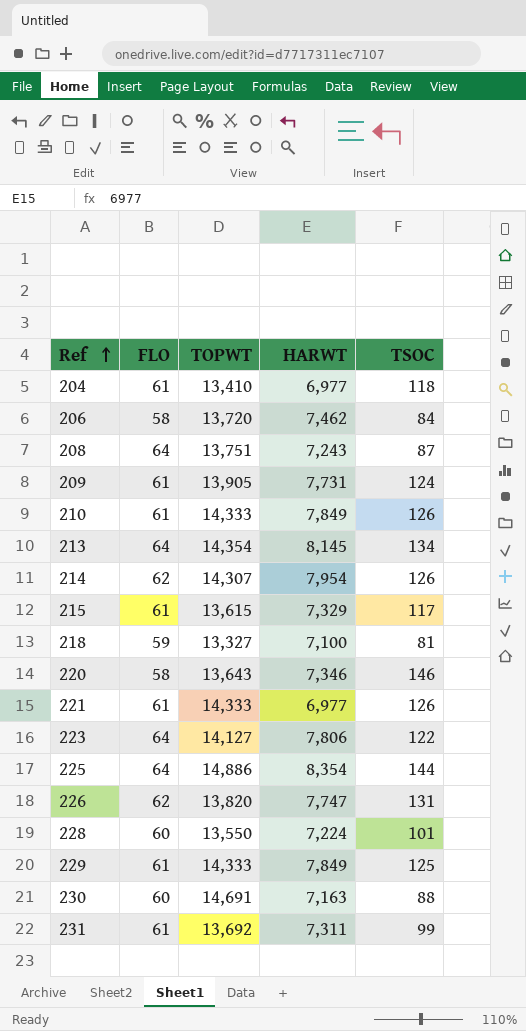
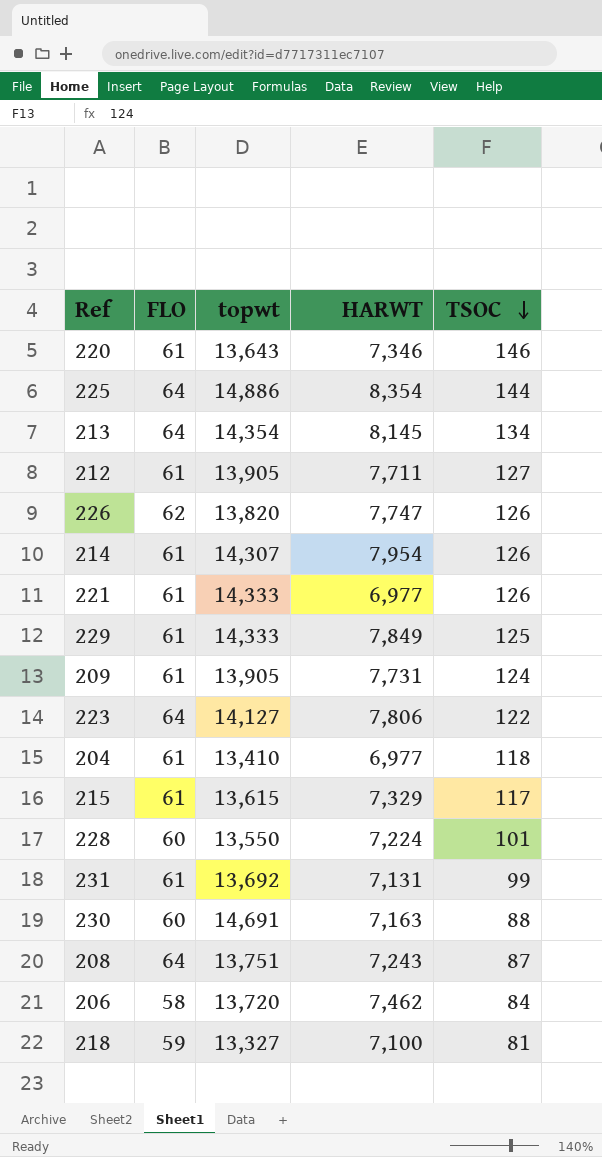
row order: Ref ascending -> TSOC descending
column name: TOPWT -> topwt
row 210: 61 | 14,333 | 7,849 | 126 -> none
220 | FLO: 58 -> 61
row 212: none -> 61 | 13,905 | 7,711 | 127
226 | TSOC: 131 -> 126
214 | FLO: 62 -> 61
231 | HARWT: 7,311 -> 7,131

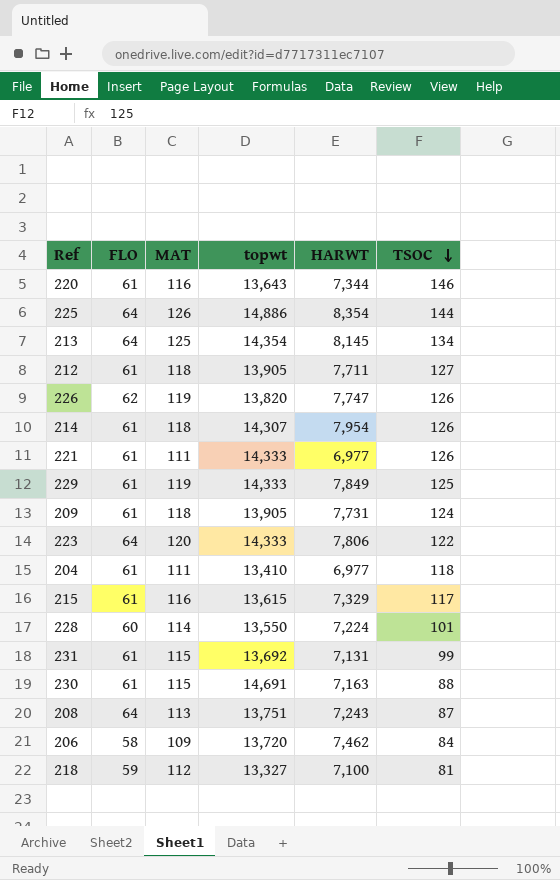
column MAT | position: none -> 3
220 | HARWT: 7,346 -> 7,344
223 | topwt: 14,127 -> 14,333
230 | FLO: 60 -> 61

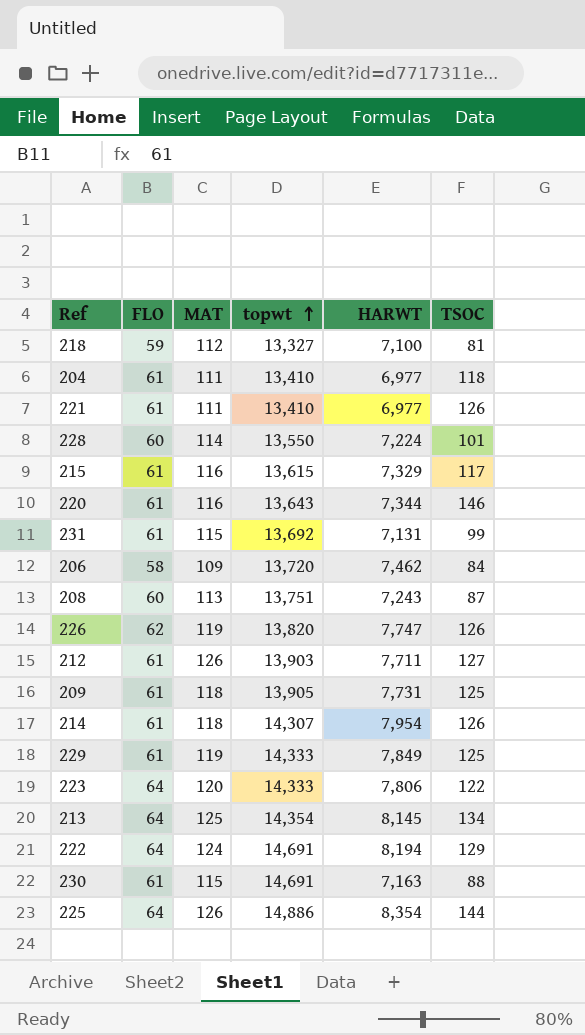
row order: TSOC descending -> topwt ascending
221 | topwt: 14,333 -> 13,410
208 | FLO: 64 -> 60
212 | MAT: 118 -> 126
212 | topwt: 13,905 -> 13,903
209 | TSOC: 124 -> 125
row 222: none -> 64 | 124 | 14,691 | 8,194 | 129

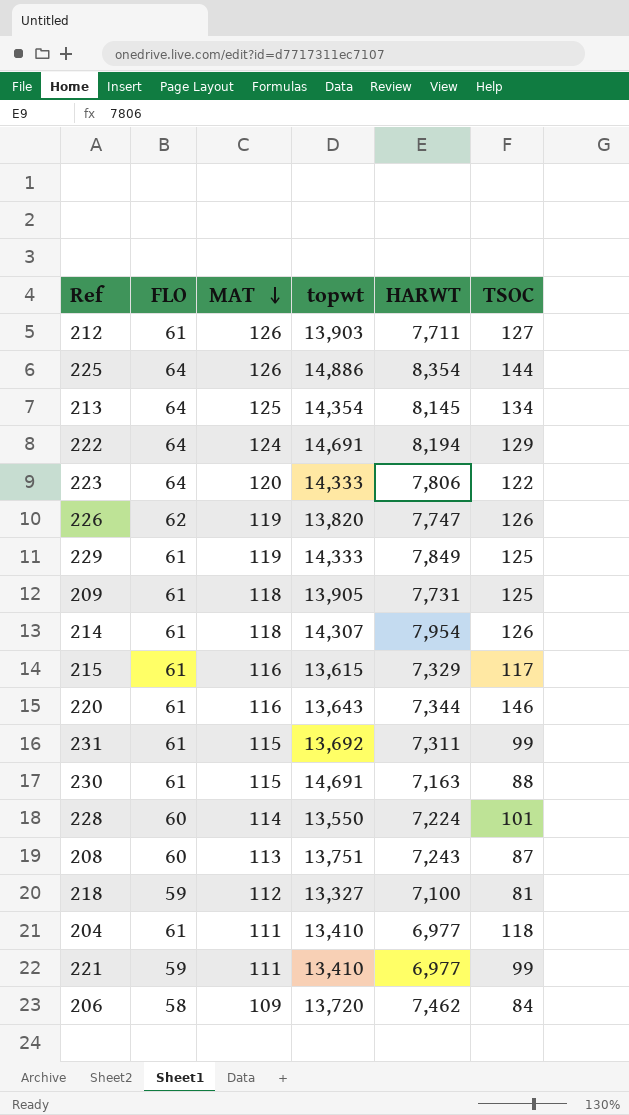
row order: topwt ascending -> MAT descending
231 | HARWT: 7,131 -> 7,311
221 | FLO: 61 -> 59
221 | TSOC: 126 -> 99

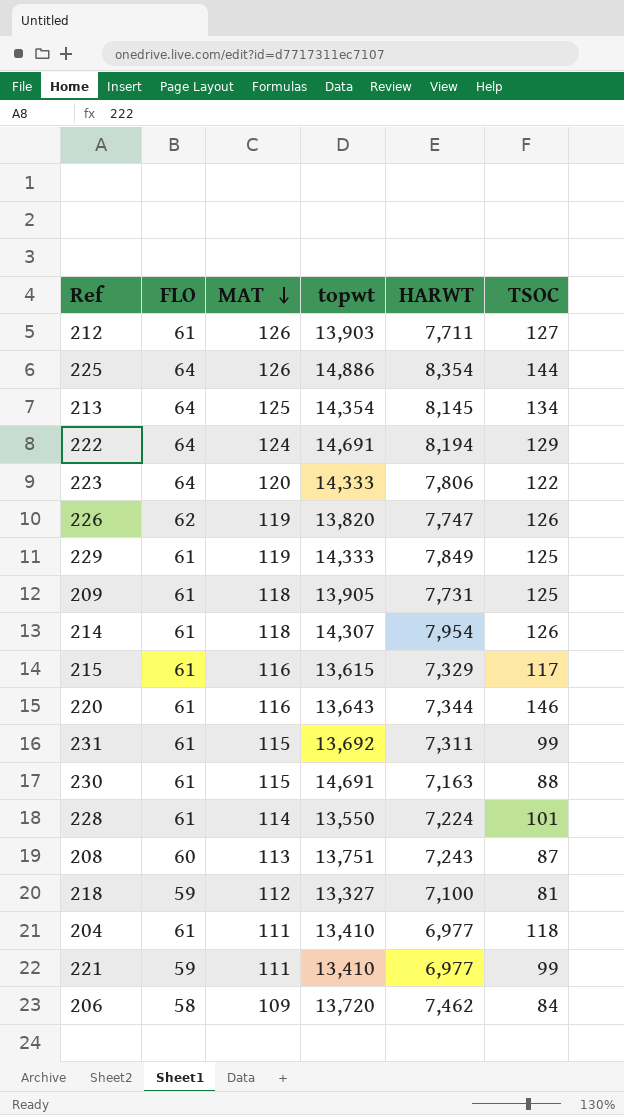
228 | FLO: 60 -> 61

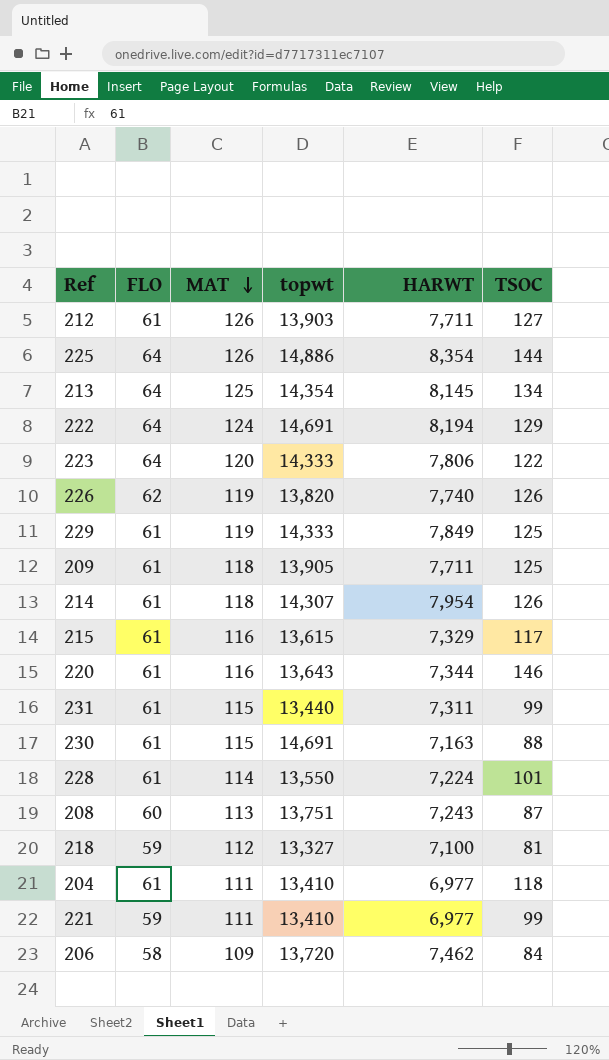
226 | HARWT: 7,747 -> 7,740
209 | HARWT: 7,731 -> 7,711
231 | topwt: 13,692 -> 13,440

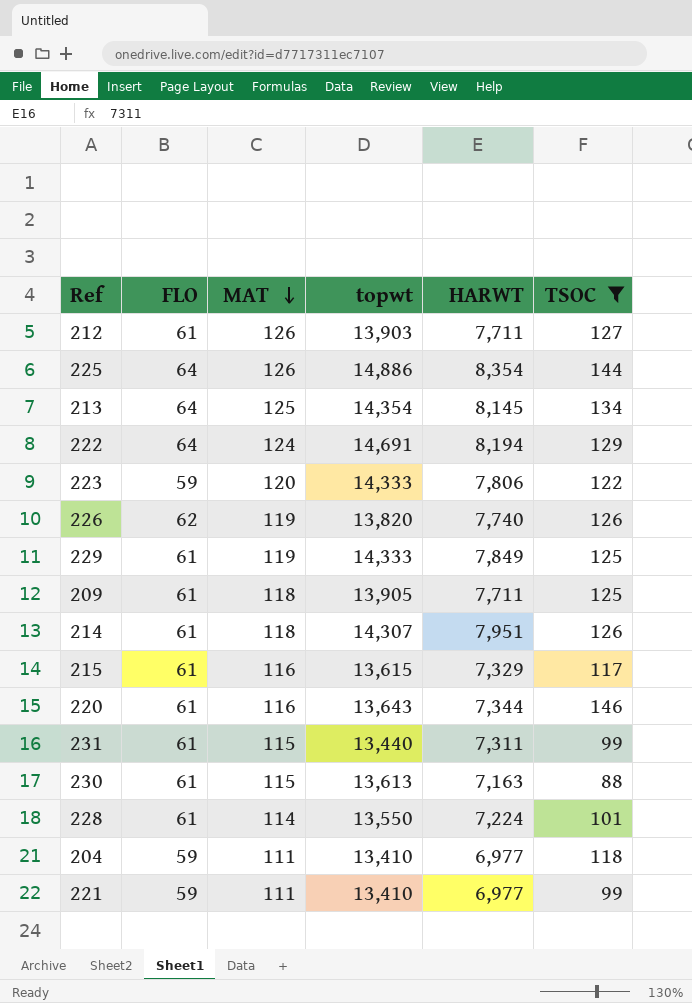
filter: none -> TSOC >= 88
223 | FLO: 64 -> 59
214 | HARWT: 7,954 -> 7,951
230 | topwt: 14,691 -> 13,613
204 | FLO: 61 -> 59

